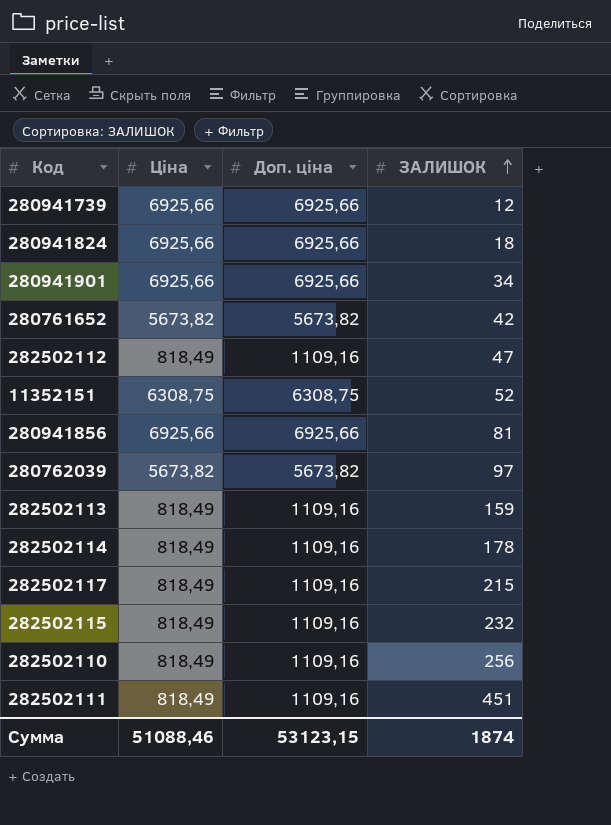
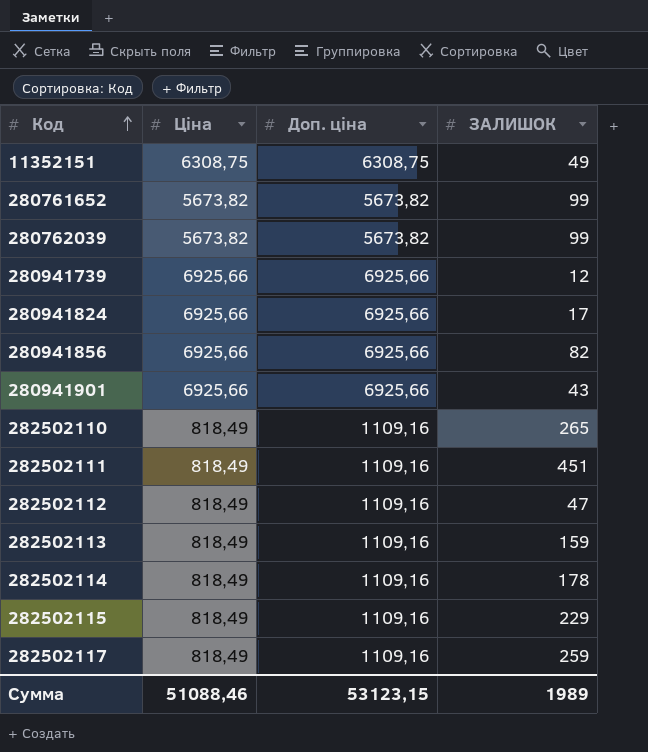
row order: ЗАЛИШОК ascending -> Код ascending
11352151 | ЗАЛИШОК: 52 -> 49
280761652 | ЗАЛИШОК: 42 -> 99
280762039 | ЗАЛИШОК: 97 -> 99
280941824 | ЗАЛИШОК: 18 -> 17
280941856 | ЗАЛИШОК: 81 -> 82
280941901 | ЗАЛИШОК: 34 -> 43
282502110 | ЗАЛИШОК: 256 -> 265
282502115 | ЗАЛИШОК: 232 -> 229
282502117 | ЗАЛИШОК: 215 -> 259
Сумма | ЗАЛИШОК: 1874 -> 1989

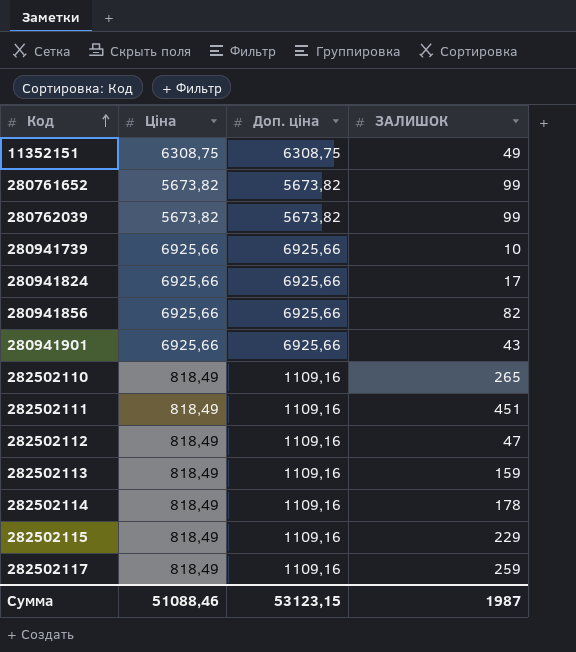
280941739 | ЗАЛИШОК: 12 -> 10
Сумма | ЗАЛИШОК: 1989 -> 1987

